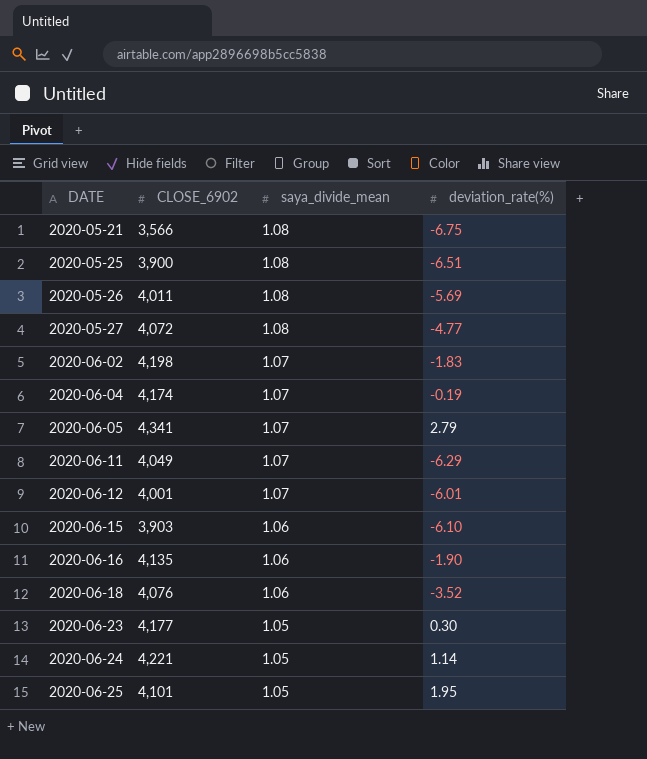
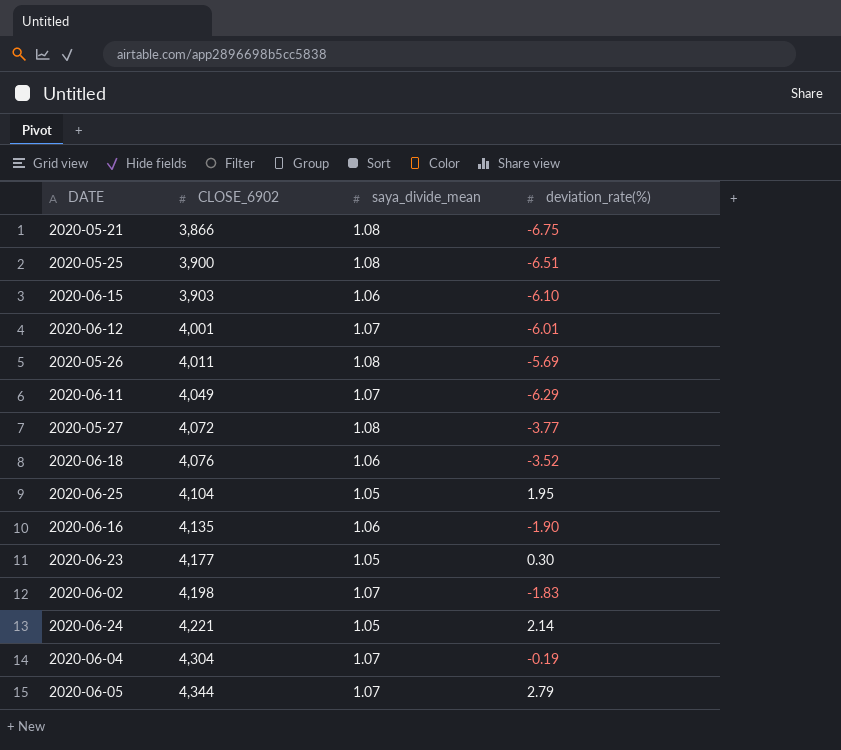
row order: DATE ascending -> CLOSE_6902 ascending
2020-05-21 | CLOSE_6902: 3,566 -> 3,866
2020-05-27 | deviation_rate(%): -4.77 -> -3.77
2020-06-25 | CLOSE_6902: 4,101 -> 4,104
2020-06-24 | deviation_rate(%): 1.14 -> 2.14
2020-06-04 | CLOSE_6902: 4,174 -> 4,304
2020-06-05 | CLOSE_6902: 4,341 -> 4,344

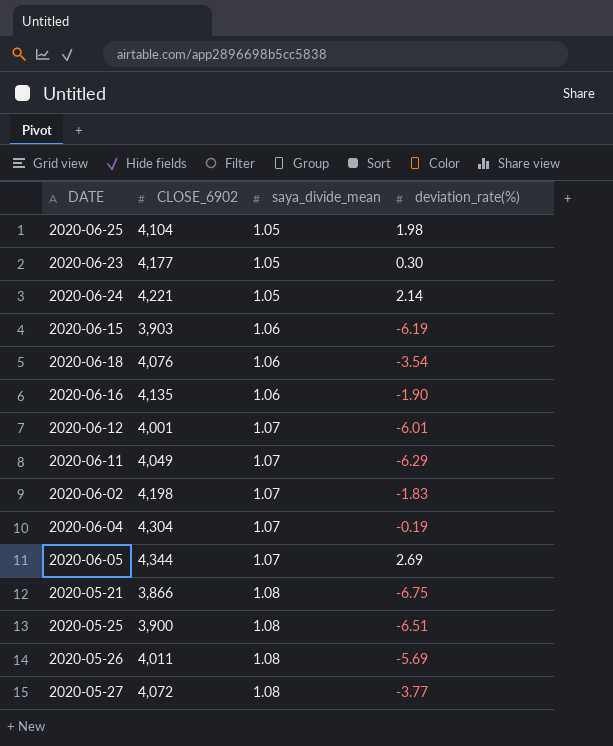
row order: CLOSE_6902 ascending -> saya_divide_mean ascending
2020-06-25 | deviation_rate(%): 1.95 -> 1.98
2020-06-15 | deviation_rate(%): -6.10 -> -6.19
2020-06-18 | deviation_rate(%): -3.52 -> -3.54
2020-06-05 | deviation_rate(%): 2.79 -> 2.69

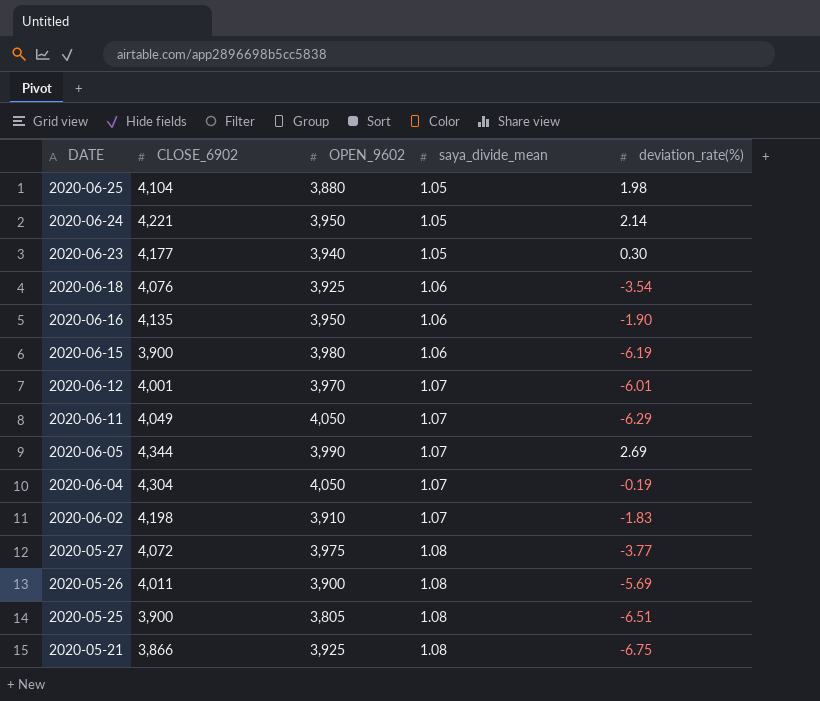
row order: saya_divide_mean ascending -> DATE descending
column OPEN_9602 | position: none -> 3
2020-06-15 | CLOSE_6902: 3,903 -> 3,900

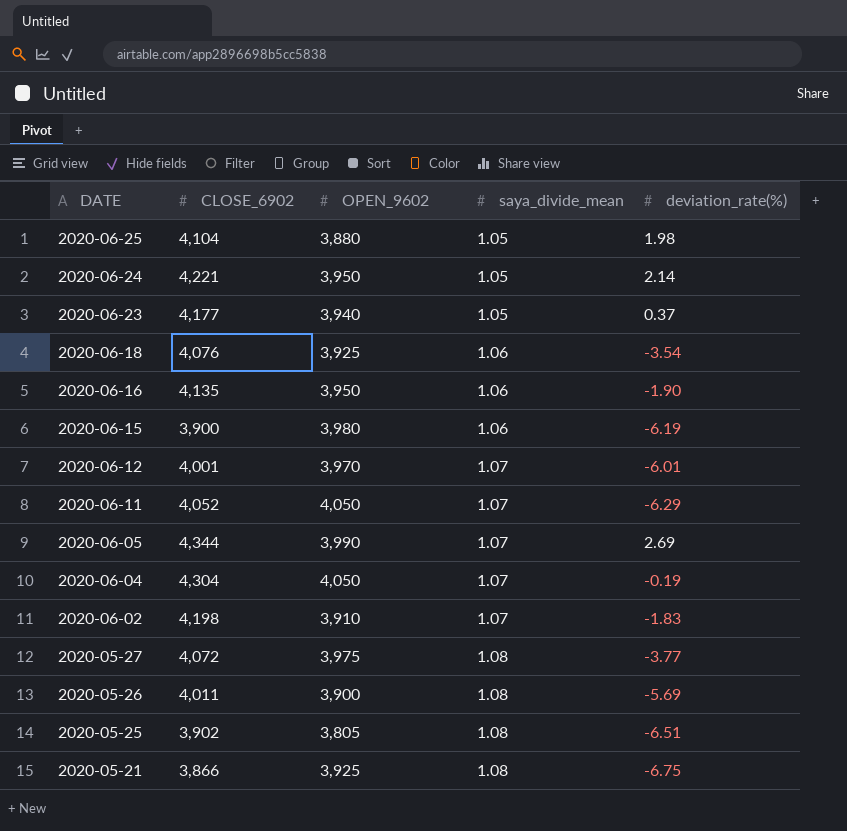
2020-06-23 | deviation_rate(%): 0.30 -> 0.37
2020-06-11 | CLOSE_6902: 4,049 -> 4,052
2020-05-25 | CLOSE_6902: 3,900 -> 3,902

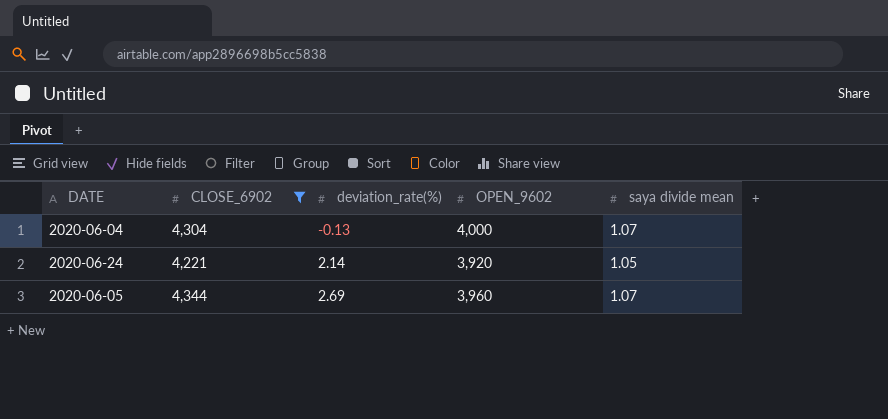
filter: none -> CLOSE_6902 >= 4,221
row order: DATE descending -> deviation_rate(%) ascending
column deviation_rate(%) | position: 5 -> 3
column name: saya_divide_mean -> saya divide mean
2020-06-04 | deviation_rate(%): -0.19 -> -0.13
2020-06-04 | OPEN_9602: 4,050 -> 4,000
2020-06-24 | OPEN_9602: 3,950 -> 3,920
2020-06-05 | OPEN_9602: 3,990 -> 3,960

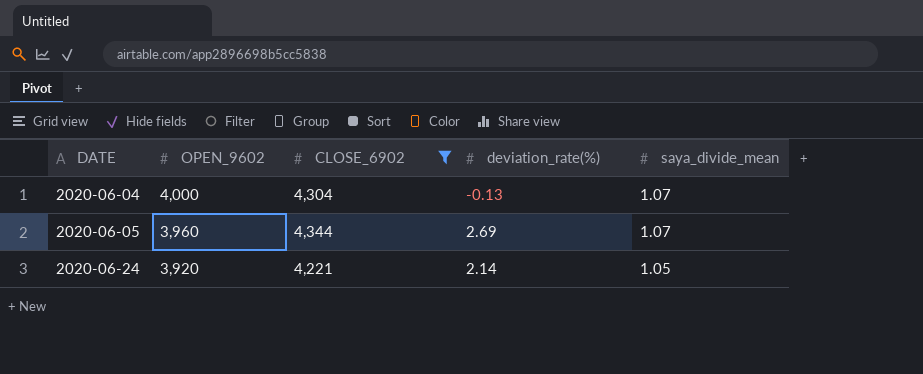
row order: deviation_rate(%) ascending -> DATE ascending
column OPEN_9602 | position: 4 -> 2
column name: saya divide mean -> saya_divide_mean

